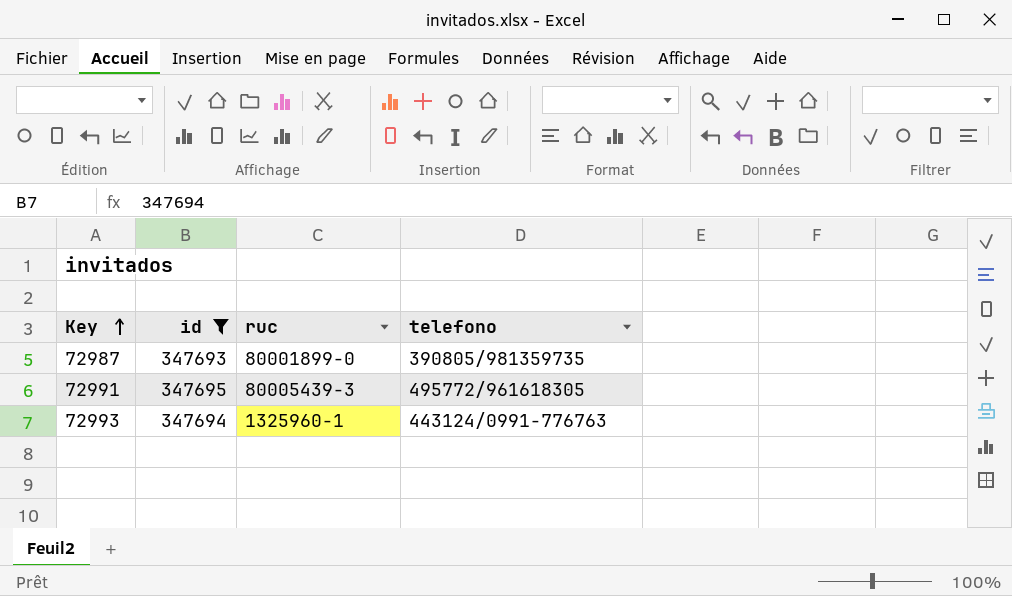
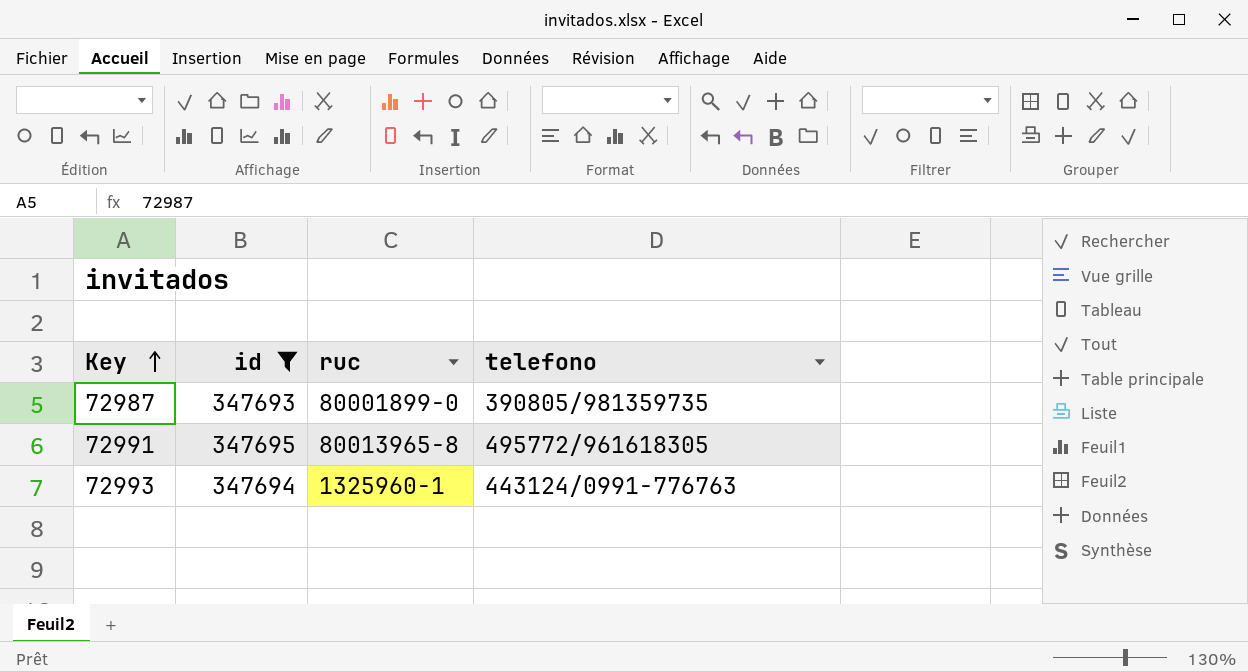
72991 | ruc: 80005439-3 -> 80013965-8

